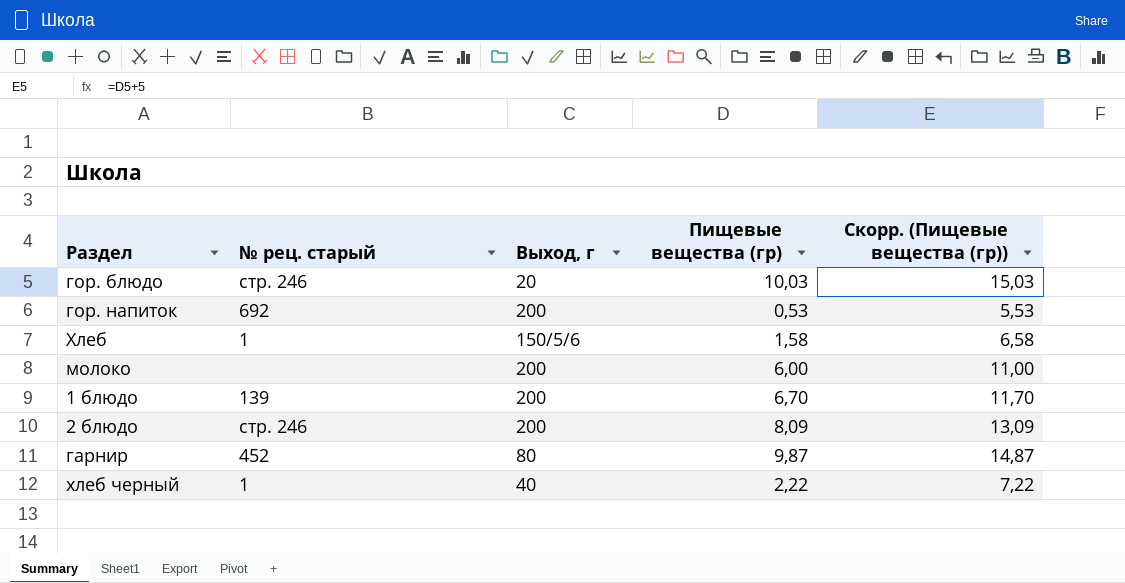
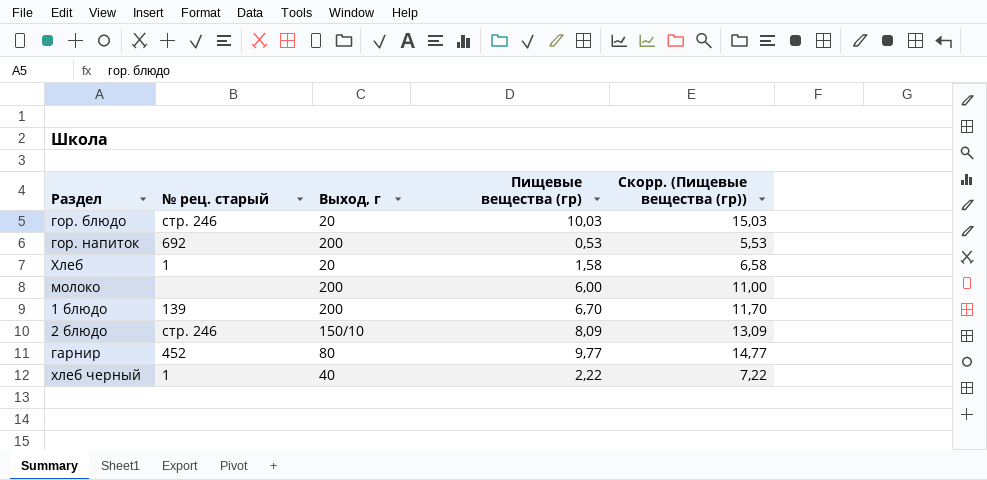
Хлеб | Выход, г: 150/5/6 -> 20
2 блюдо | Выход, г: 200 -> 150/10
гарнир | Пищевые вещества (гр): 9,87 -> 9,77
гарнир | Скорр. (Пищевые вещества (гр)): 14,87 -> 14,77

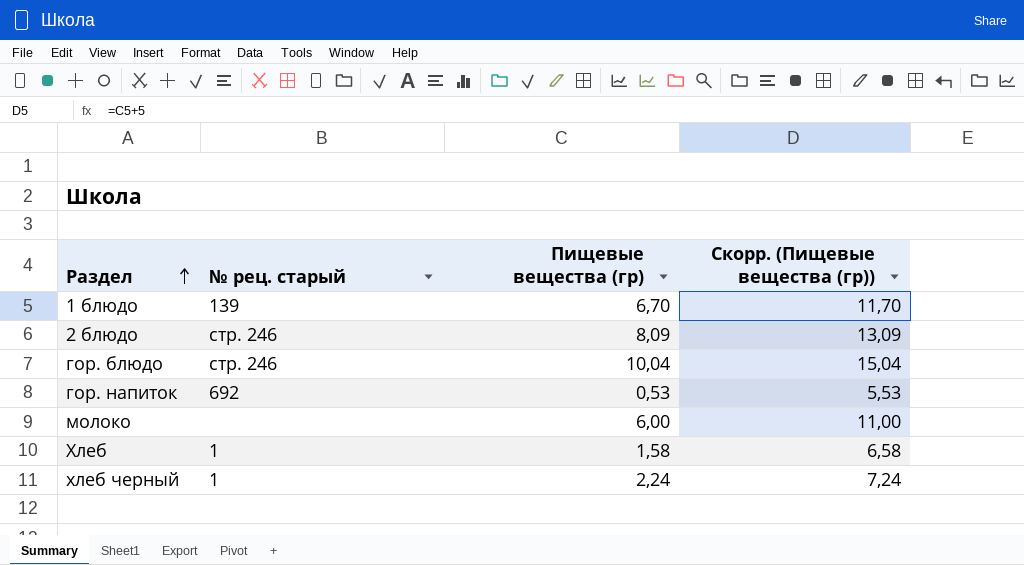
row order: none -> Раздел ascending
column Выход, г | position: 3 -> none
row гарнир: 452 | 80 | 9,77 | 14,77 -> none
гор. блюдо | Пищевые вещества (гр): 10,03 -> 10,04
гор. блюдо | Скорр. (Пищевые вещества (гр)): 15,03 -> 15,04
хлеб черный | Пищевые вещества (гр): 2,22 -> 2,24
хлеб черный | Скорр. (Пищевые вещества (гр)): 7,22 -> 7,24

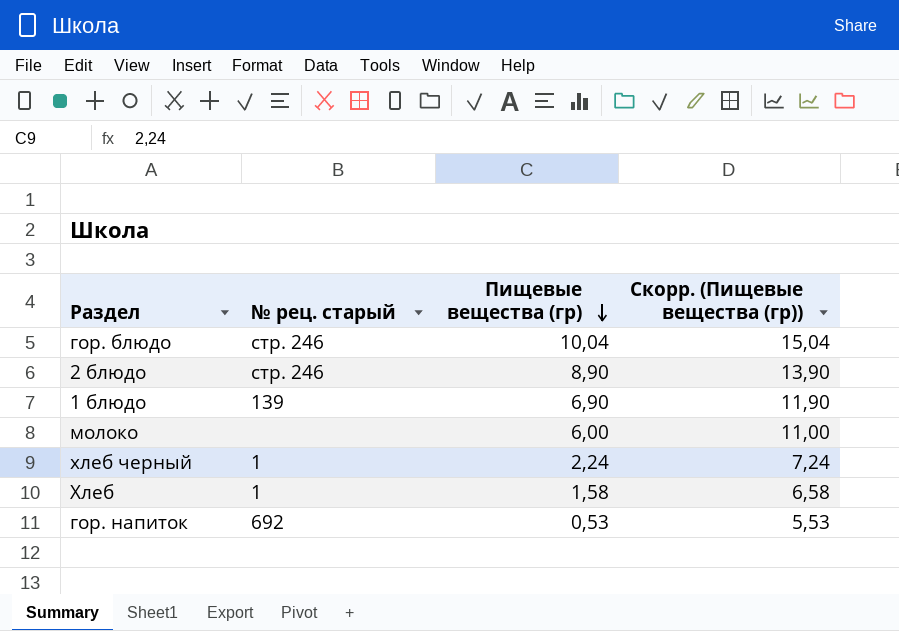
row order: Раздел ascending -> Пищевые вещества (гр) descending
2 блюдо | Пищевые вещества (гр): 8,09 -> 8,90
2 блюдо | Скорр. (Пищевые вещества (гр)): 13,09 -> 13,90
1 блюдо | Пищевые вещества (гр): 6,70 -> 6,90
1 блюдо | Скорр. (Пищевые вещества (гр)): 11,70 -> 11,90

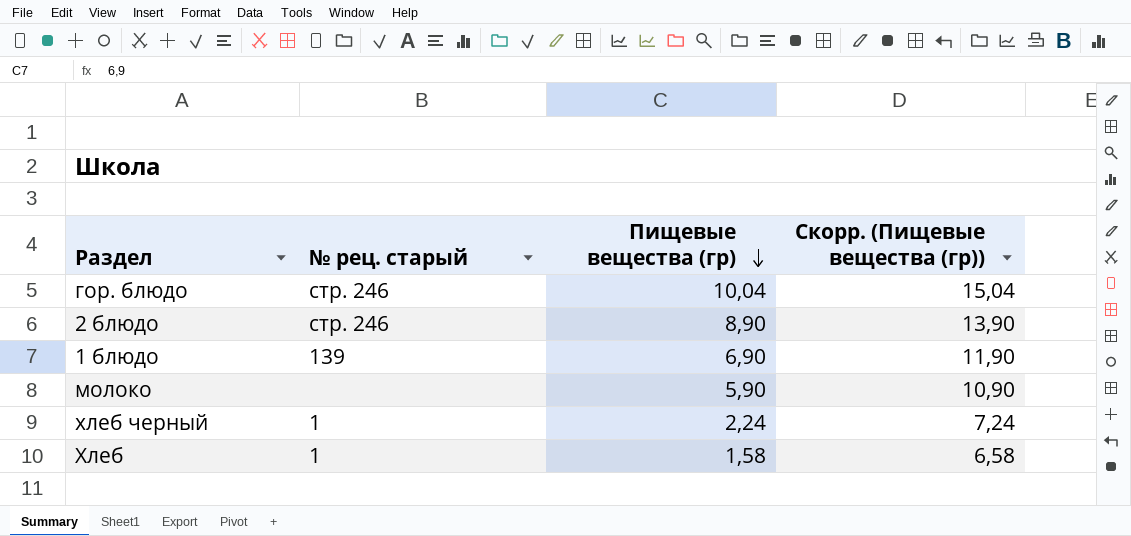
row гор. напиток: 692 | 0,53 | 5,53 -> none
молоко | Пищевые вещества (гр): 6,00 -> 5,90
молоко | Скорр. (Пищевые вещества (гр)): 11,00 -> 10,90

